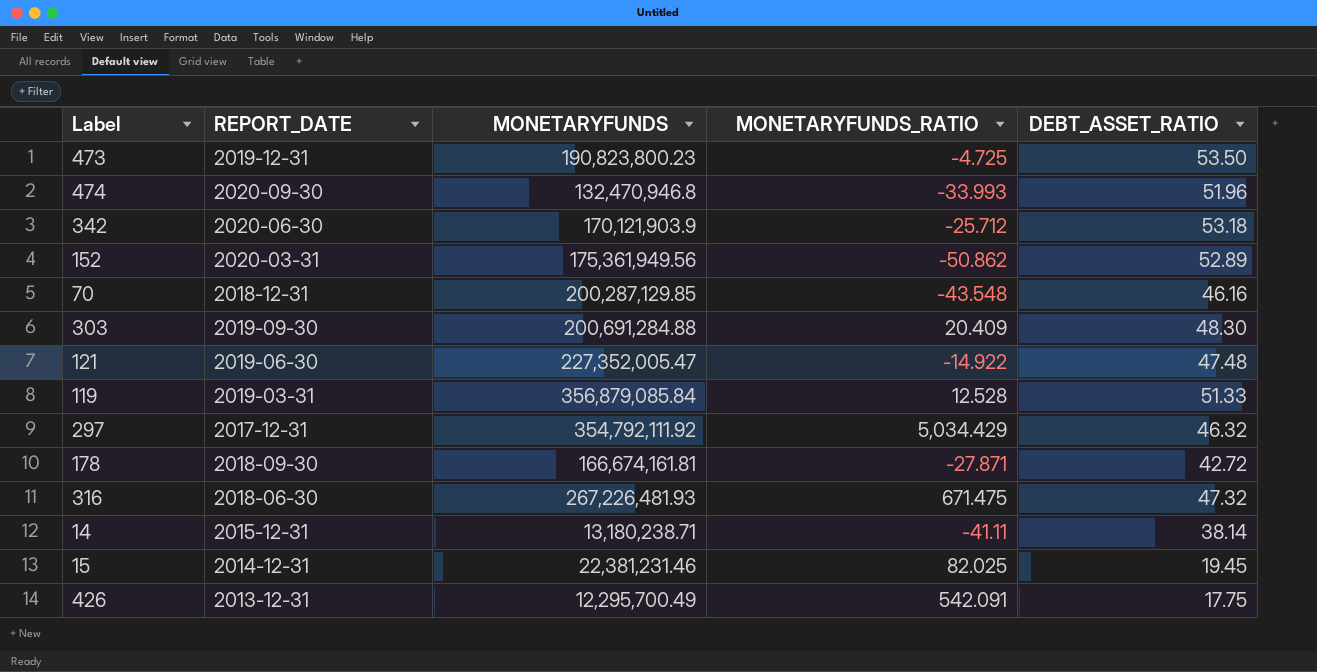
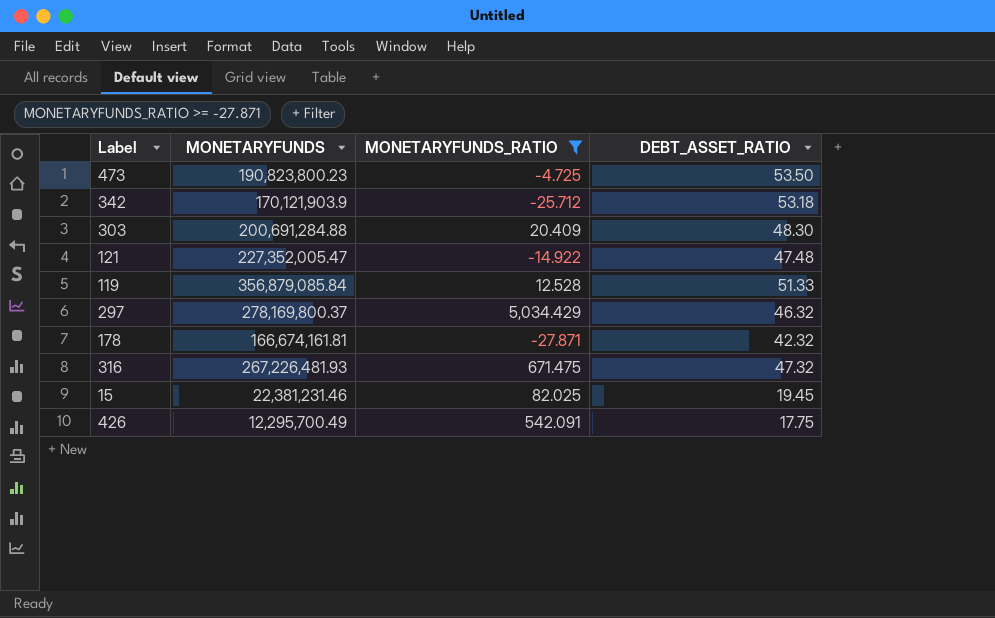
filter: none -> MONETARYFUNDS_RATIO >= -27.871
column REPORT_DATE | position: 2 -> none
297 | MONETARYFUNDS: 354,792,111.92 -> 278,169,800.37
178 | DEBT_ASSET_RATIO: 42.72 -> 42.32

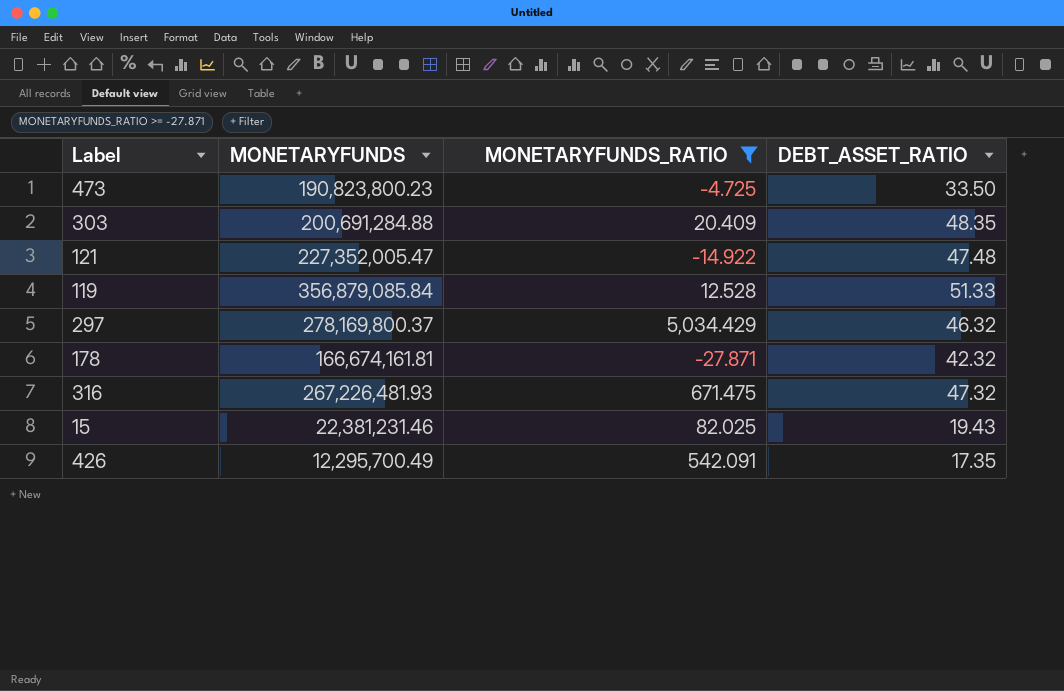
row 342: 170,121,903.9 | -25.712 | 53.18 -> none
473 | DEBT_ASSET_RATIO: 53.50 -> 33.50
303 | DEBT_ASSET_RATIO: 48.30 -> 48.35
15 | DEBT_ASSET_RATIO: 19.45 -> 19.43
426 | DEBT_ASSET_RATIO: 17.75 -> 17.35

